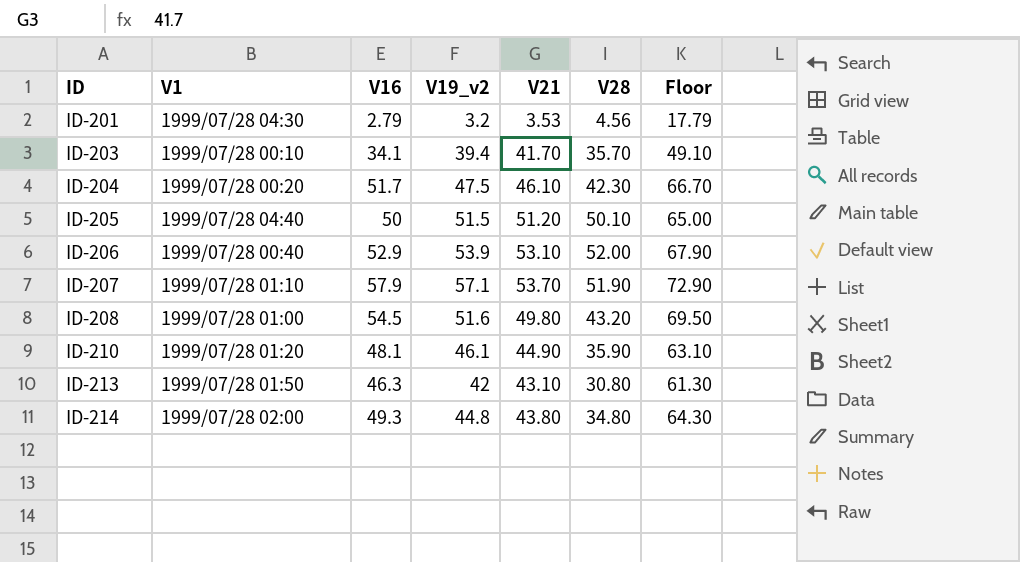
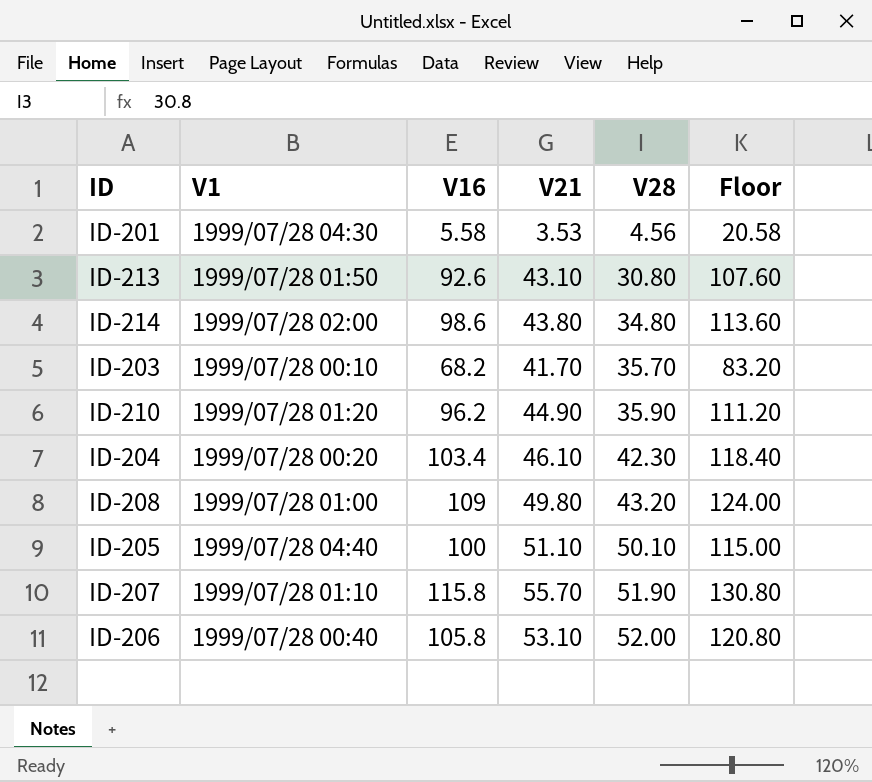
row order: ID ascending -> V28 ascending
column V19_v2 | position: 4 -> none
ID-201 | V16: 2.79 -> 5.58
ID-201 | Floor: 17.79 -> 20.58
ID-213 | V16: 46.3 -> 92.6
ID-213 | Floor: 61.30 -> 107.60
ID-214 | V16: 49.3 -> 98.6
ID-214 | Floor: 64.30 -> 113.60
ID-203 | V16: 34.1 -> 68.2
ID-203 | Floor: 49.10 -> 83.20
ID-210 | V16: 48.1 -> 96.2
ID-210 | Floor: 63.10 -> 111.20
ID-204 | V16: 51.7 -> 103.4
ID-204 | Floor: 66.70 -> 118.40
ID-208 | V16: 54.5 -> 109
ID-208 | Floor: 69.50 -> 124.00
ID-205 | V16: 50 -> 100
ID-205 | V21: 51.20 -> 51.10
ID-205 | Floor: 65.00 -> 115.00
ID-207 | V16: 57.9 -> 115.8
ID-207 | V21: 53.70 -> 55.70
ID-207 | Floor: 72.90 -> 130.80
ID-206 | V16: 52.9 -> 105.8
ID-206 | Floor: 67.90 -> 120.80

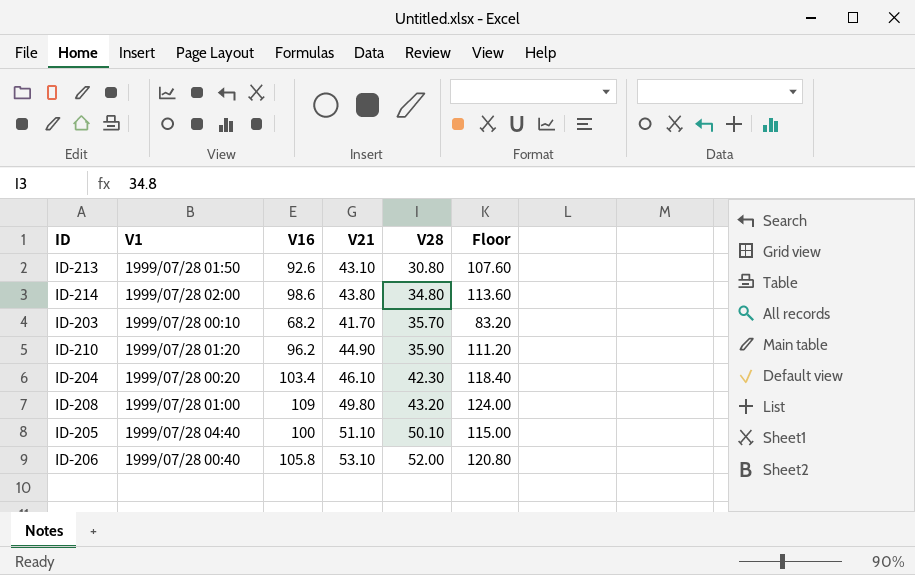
row ID-201: 1999/07/28 04:30 | 5.58 | 3.53 | 4.56 | 20.58 -> none
row ID-207: 1999/07/28 01:10 | 115.8 | 55.70 | 51.90 | 130.80 -> none

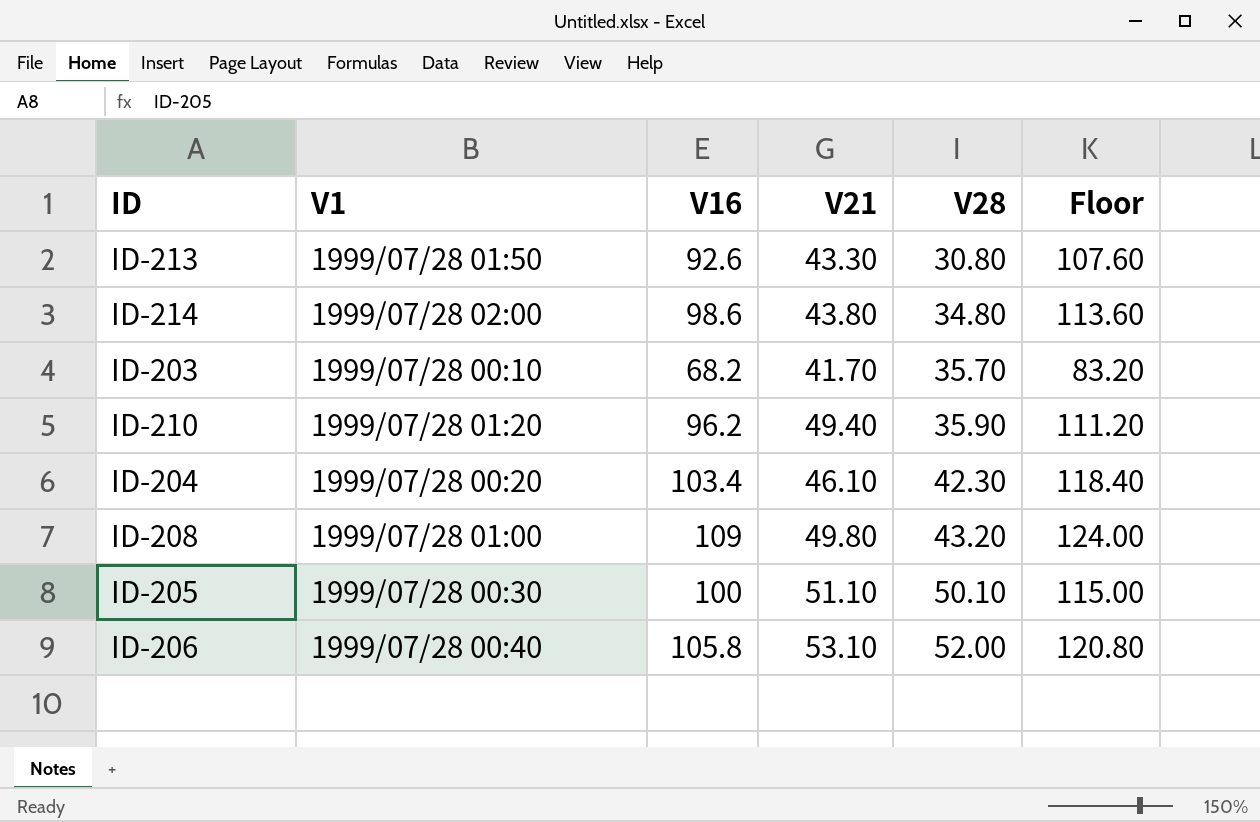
ID-213 | V21: 43.10 -> 43.30
ID-210 | V21: 44.90 -> 49.40
ID-205 | V1: 1999/07/28 04:40 -> 1999/07/28 00:30

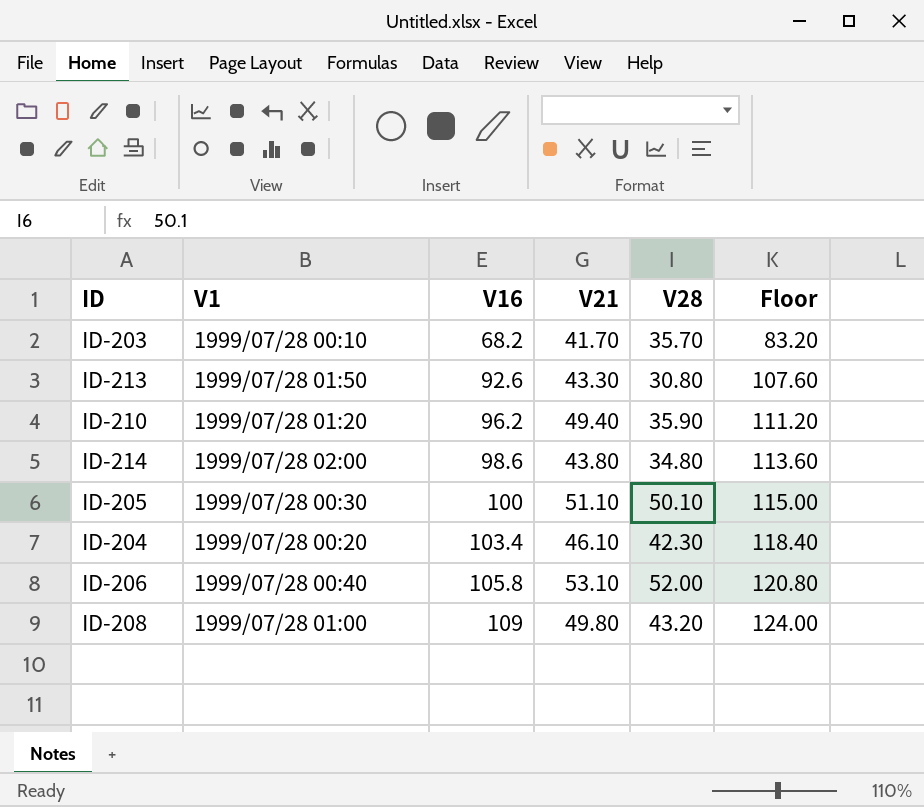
row order: V28 ascending -> V16 ascending

